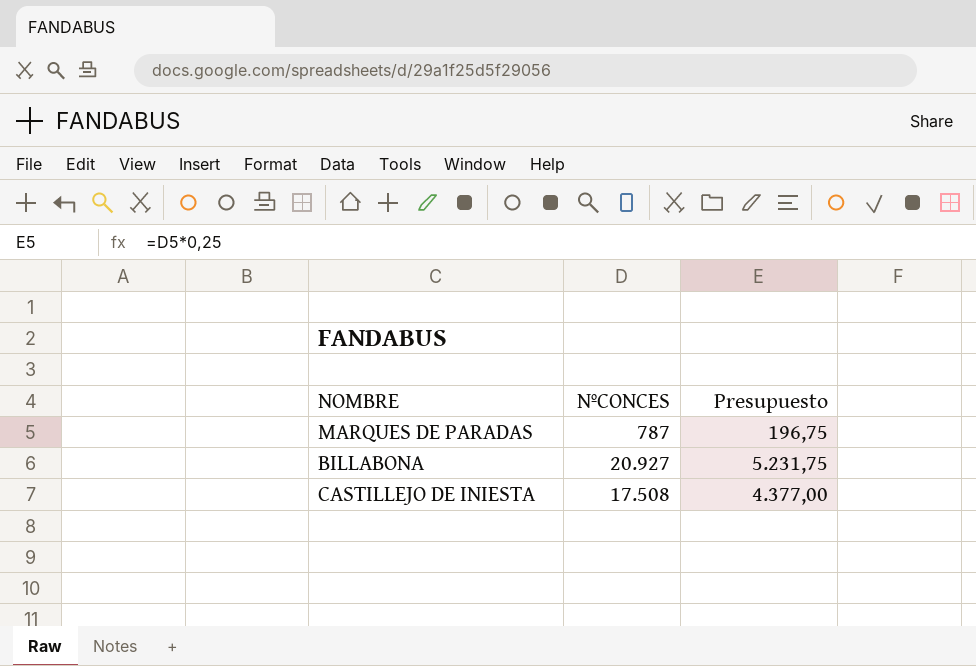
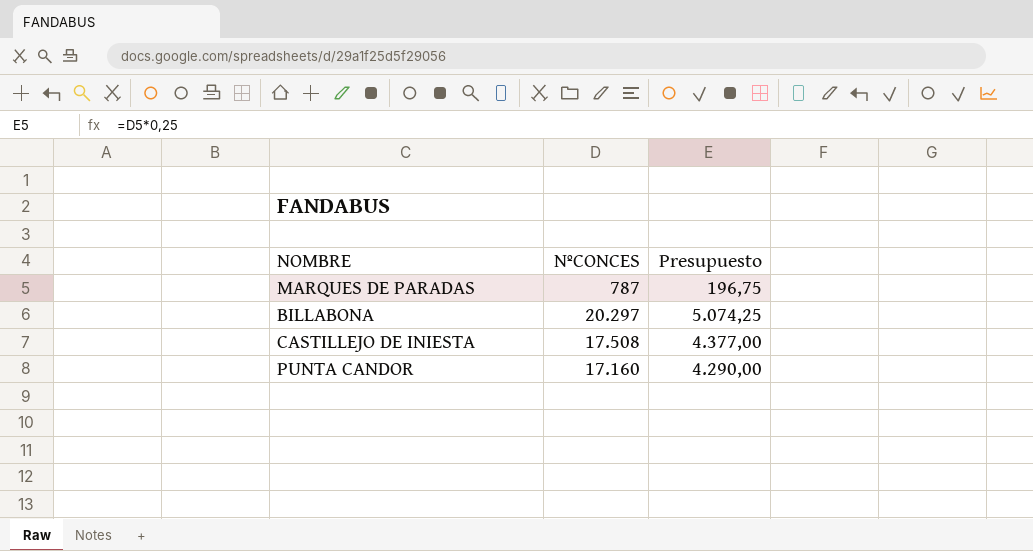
BILLABONA | NºCONCES: 20.927 -> 20.297
BILLABONA | Presupuesto: 5.231,75 -> 5.074,25
row PUNTA CANDOR: none -> 17.160 | 4.290,00

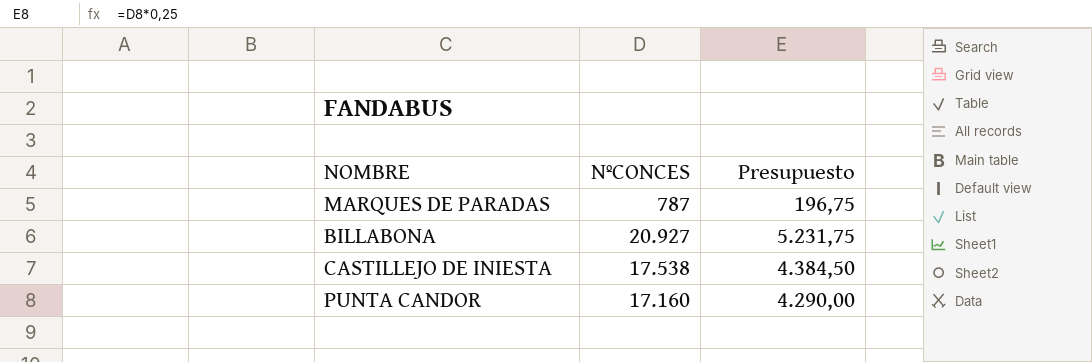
BILLABONA | NºCONCES: 20.297 -> 20.927
BILLABONA | Presupuesto: 5.074,25 -> 5.231,75
CASTILLEJO DE INIESTA | NºCONCES: 17.508 -> 17.538
CASTILLEJO DE INIESTA | Presupuesto: 4.377,00 -> 4.384,50

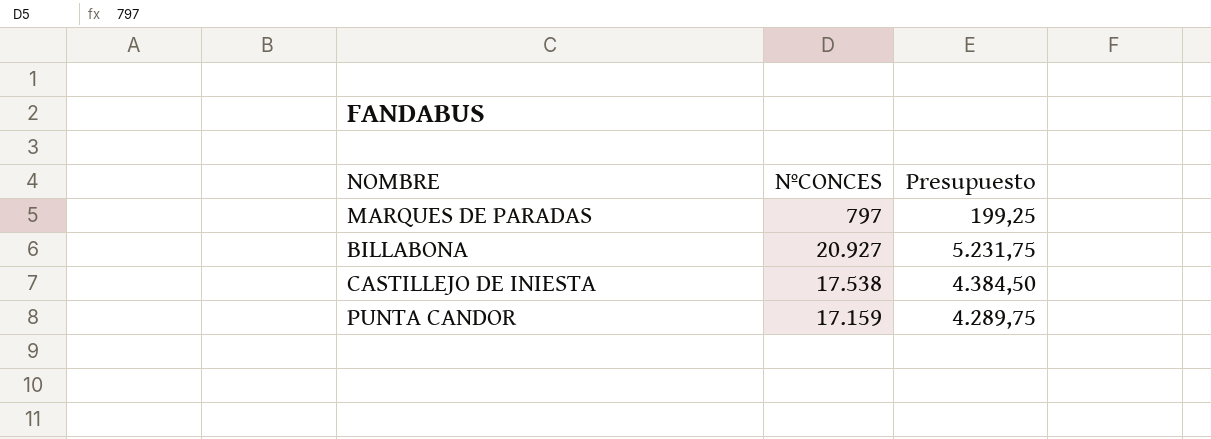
MARQUES DE PARADAS | NºCONCES: 787 -> 797
MARQUES DE PARADAS | Presupuesto: 196,75 -> 199,25
PUNTA CANDOR | NºCONCES: 17.160 -> 17.159
PUNTA CANDOR | Presupuesto: 4.290,00 -> 4.289,75

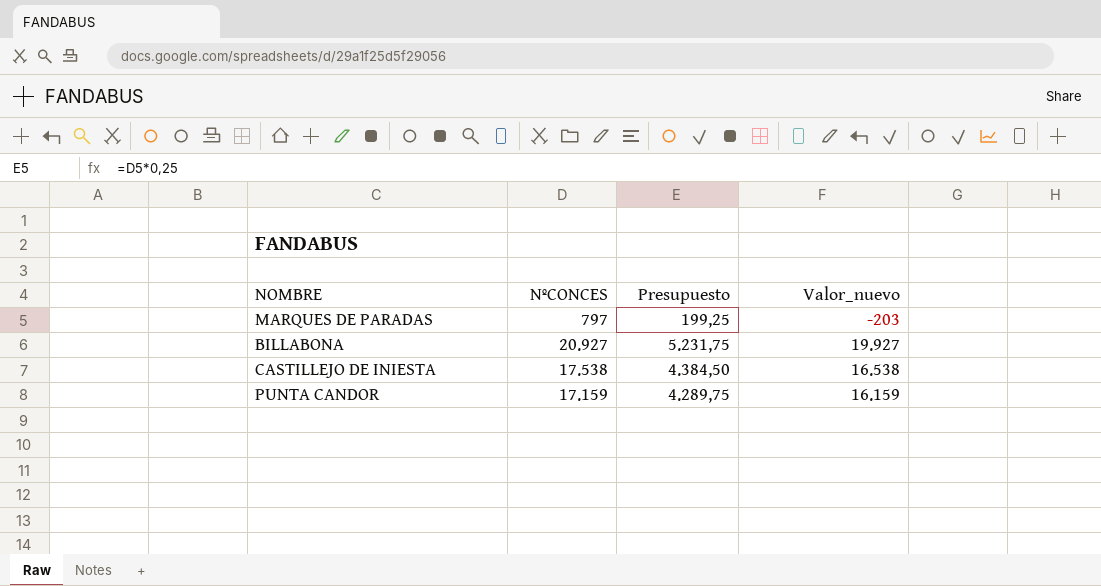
column Valor_nuevo | formula: none -> [NºCONCES] - 1000

